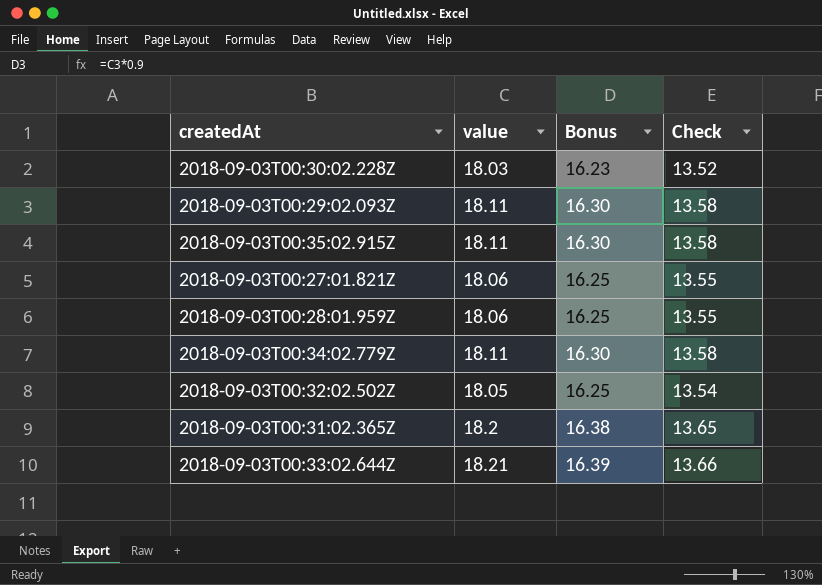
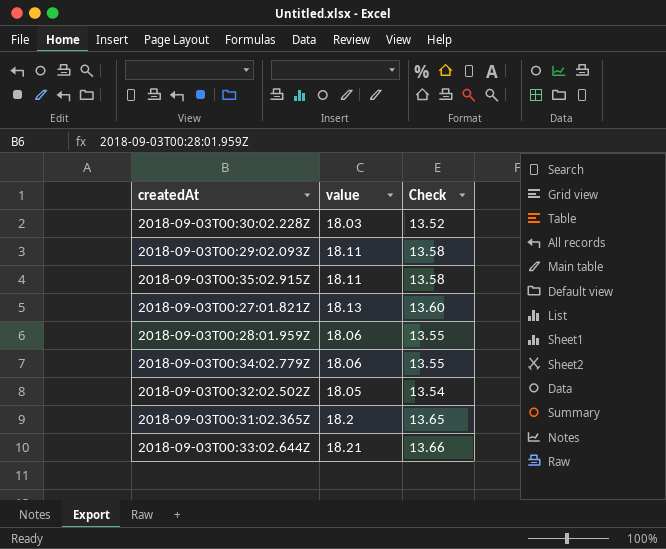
column Bonus | formula: [value] * 0.9 -> none
2018-09-03T00:27:01.821Z | value: 18.06 -> 18.13
2018-09-03T00:27:01.821Z | Check: 13.55 -> 13.60
2018-09-03T00:34:02.779Z | value: 18.11 -> 18.06
2018-09-03T00:34:02.779Z | Check: 13.58 -> 13.55

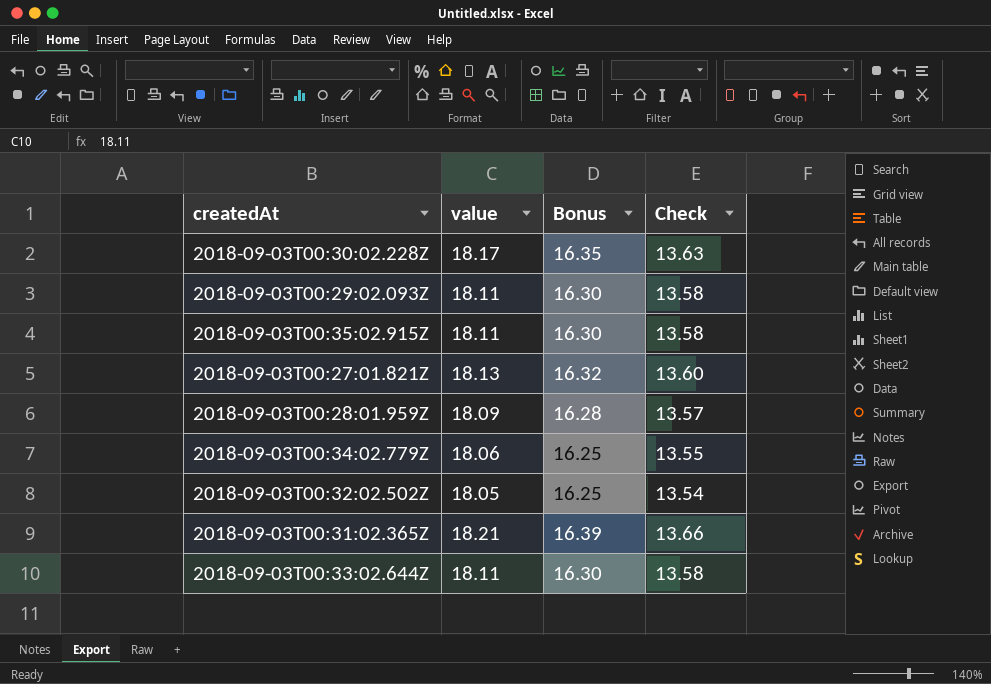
column Bonus | formula: none -> [value] * 0.9
2018-09-03T00:30:02.228Z | value: 18.03 -> 18.17
2018-09-03T00:30:02.228Z | Check: 13.52 -> 13.63
2018-09-03T00:28:01.959Z | value: 18.06 -> 18.09
2018-09-03T00:28:01.959Z | Check: 13.55 -> 13.57
2018-09-03T00:31:02.365Z | value: 18.2 -> 18.21
2018-09-03T00:31:02.365Z | Check: 13.65 -> 13.66
2018-09-03T00:33:02.644Z | value: 18.21 -> 18.11
2018-09-03T00:33:02.644Z | Check: 13.66 -> 13.58

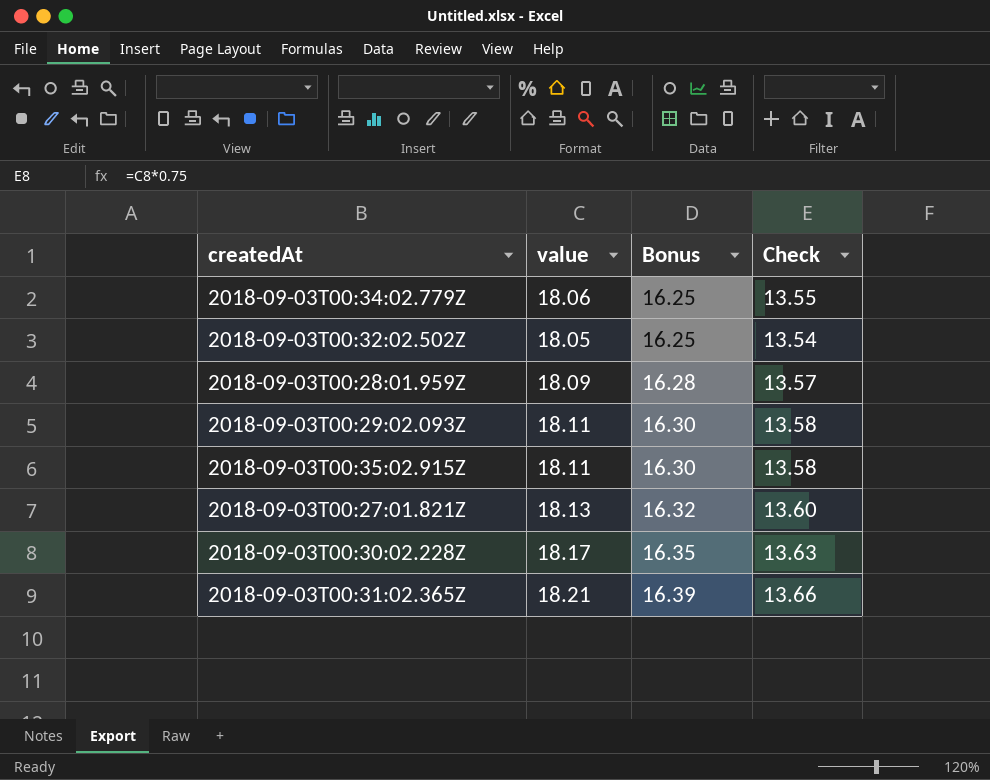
row order: none -> Bonus ascending
row 2018-09-03T00:33:02.644Z: 18.11 | 16.30 | 13.58 -> none

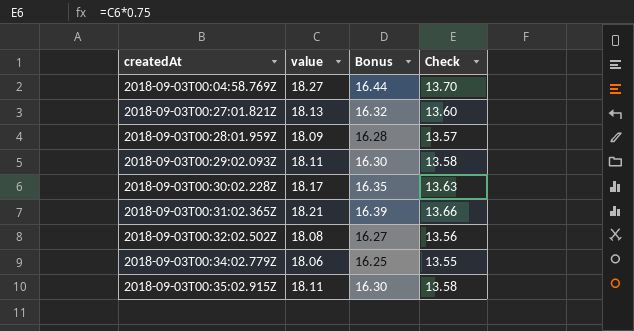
row order: Bonus ascending -> createdAt ascending
row 2018-09-03T00:04:58.769Z: none -> 18.27 | 16.44 | 13.70
2018-09-03T00:32:02.502Z | value: 18.05 -> 18.08
2018-09-03T00:32:02.502Z | Bonus: 16.25 -> 16.27
2018-09-03T00:32:02.502Z | Check: 13.54 -> 13.56

